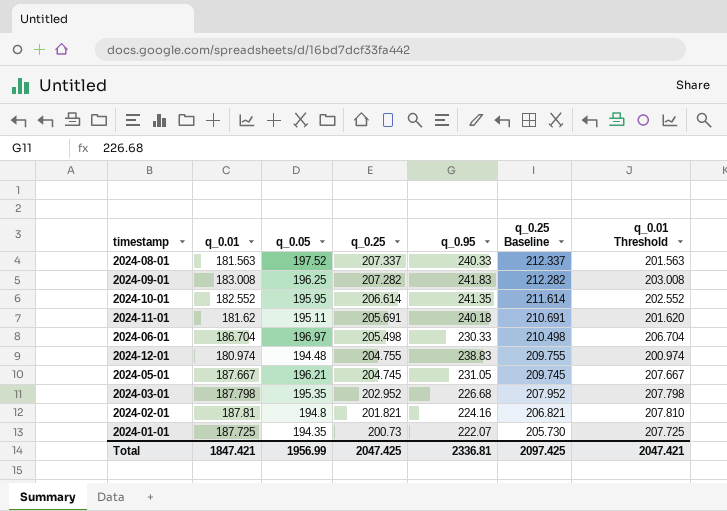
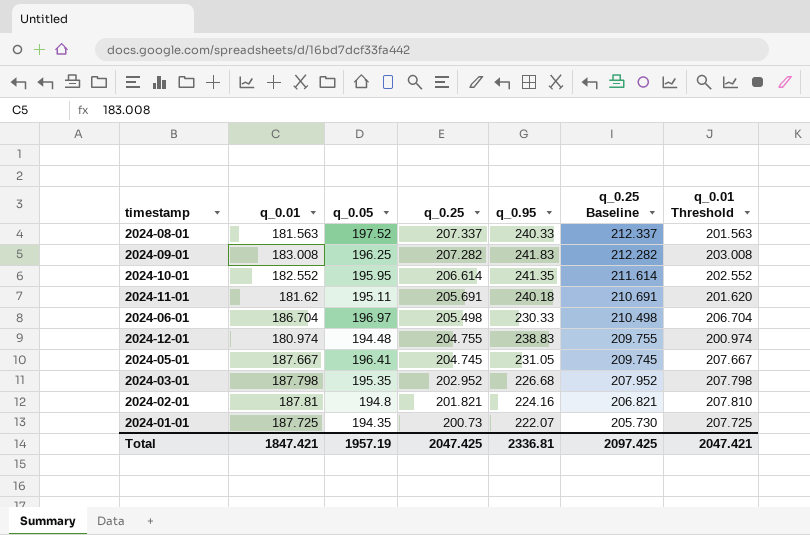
2024-05-01 | q_0.05: 196.21 -> 196.41
Total | q_0.05: 1956.99 -> 1957.19

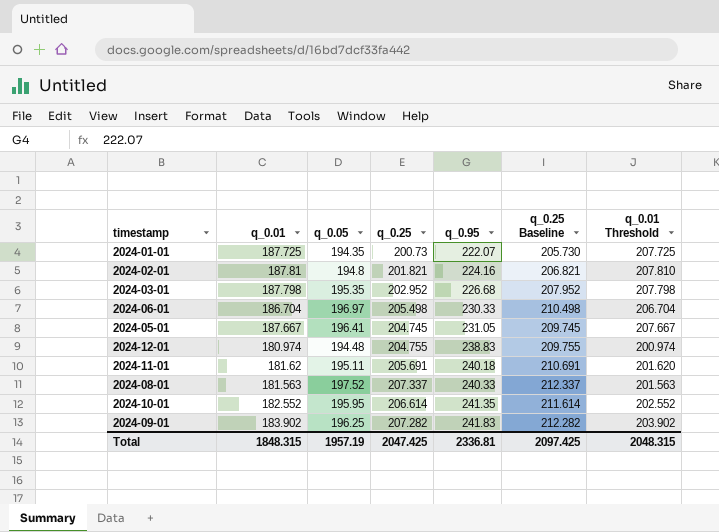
row order: q_0.25 descending -> q_0.95 ascending
2024-09-01 | q_0.01: 183.008 -> 183.902
2024-09-01 | q_0.01 Threshold: 203.008 -> 203.902
Total | q_0.01: 1847.421 -> 1848.315
Total | q_0.01 Threshold: 2047.421 -> 2048.315

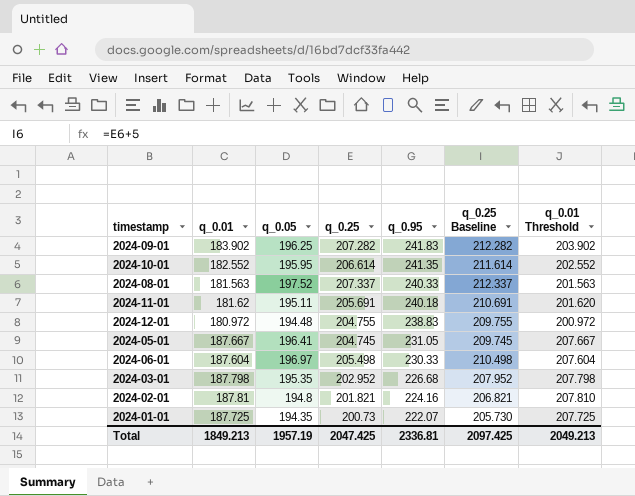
row order: q_0.95 ascending -> q_0.95 descending
2024-12-01 | q_0.01: 180.974 -> 180.972
2024-12-01 | q_0.01 Threshold: 200.974 -> 200.972
2024-06-01 | q_0.01: 186.704 -> 187.604
2024-06-01 | q_0.01 Threshold: 206.704 -> 207.604
Total | q_0.01: 1848.315 -> 1849.213
Total | q_0.01 Threshold: 2048.315 -> 2049.213

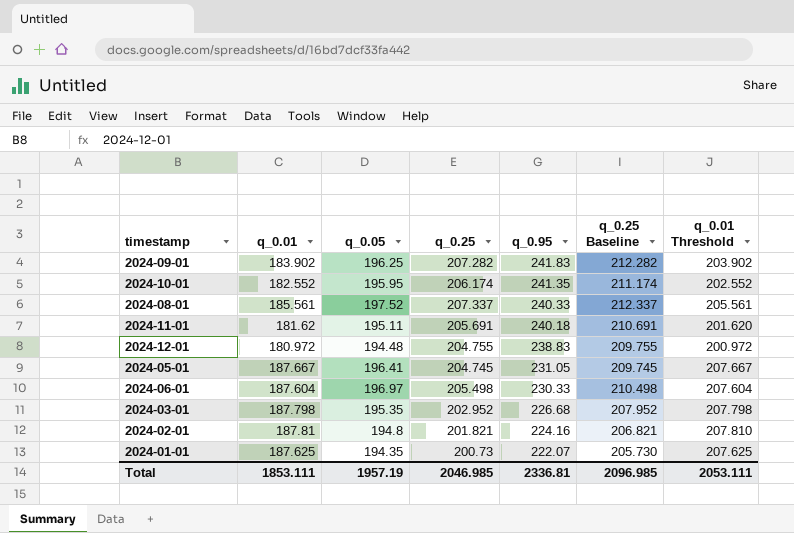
2024-10-01 | q_0.25: 206.614 -> 206.174
2024-10-01 | q_0.25 Baseline: 211.614 -> 211.174
2024-08-01 | q_0.01: 181.563 -> 185.561
2024-08-01 | q_0.01 Threshold: 201.563 -> 205.561
2024-01-01 | q_0.01: 187.725 -> 187.625
2024-01-01 | q_0.01 Threshold: 207.725 -> 207.625
Total | q_0.01: 1849.213 -> 1853.111
Total | q_0.25: 2047.425 -> 2046.985
Total | q_0.25 Baseline: 2097.425 -> 2096.985
Total | q_0.01 Threshold: 2049.213 -> 2053.111

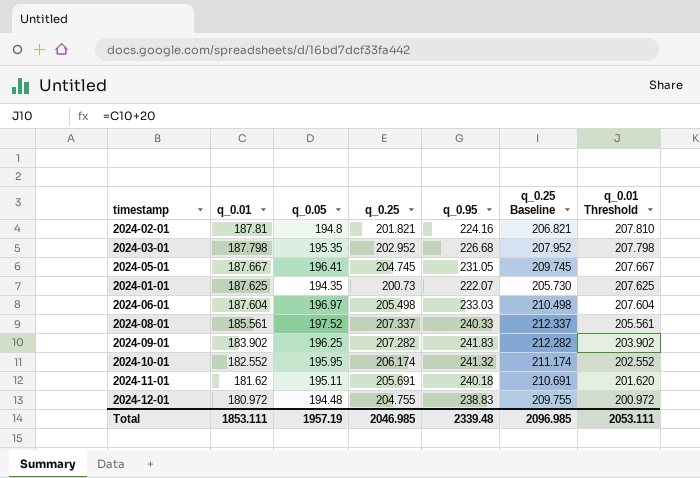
row order: q_0.95 descending -> q_0.01 descending
2024-06-01 | q_0.95: 230.33 -> 233.03
2024-10-01 | q_0.95: 241.35 -> 241.32
Total | q_0.95: 2336.81 -> 2339.48

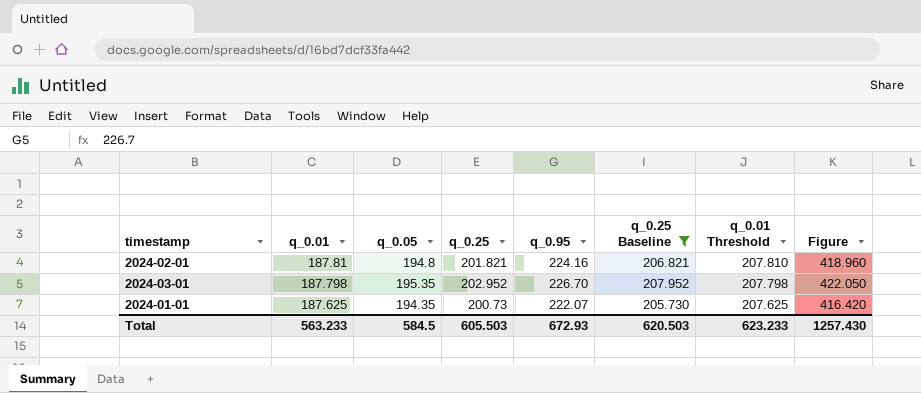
filter: none -> q_0.25 Baseline <= 207.952
column Figure | formula: none -> [q_0.05] + [q_0.95]
2024-03-01 | q_0.95: 226.68 -> 226.70
Total | q_0.01: 1853.111 -> 563.233
Total | q_0.05: 1957.19 -> 584.5
Total | q_0.25: 2046.985 -> 605.503
Total | q_0.95: 2339.48 -> 672.93
Total | q_0.25 Baseline: 2096.985 -> 620.503
Total | q_0.01 Threshold: 2053.111 -> 623.233

